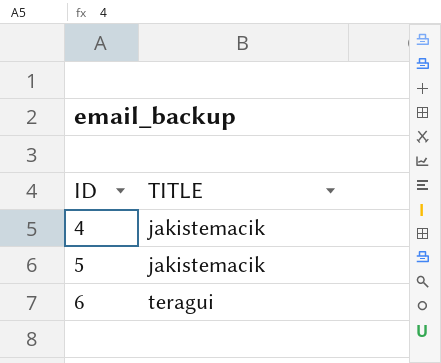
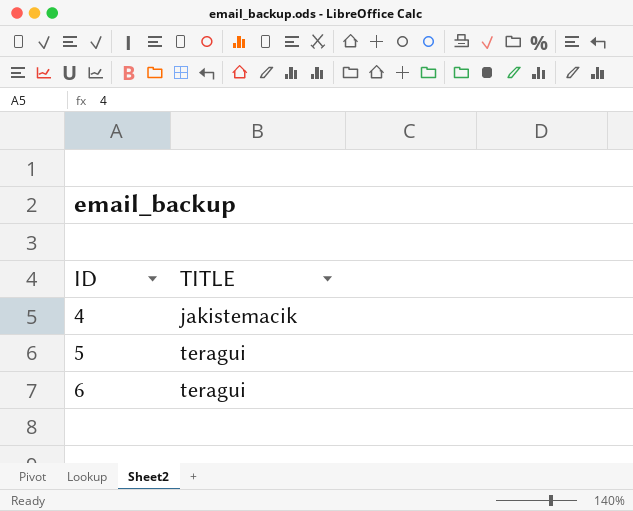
5 | TITLE: jakistemacik -> teragui

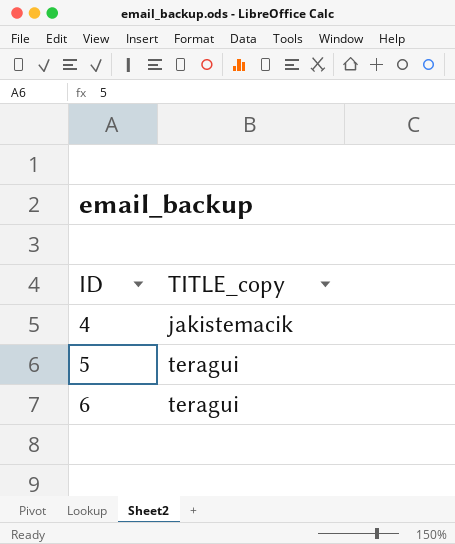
column name: TITLE -> TITLE_copy

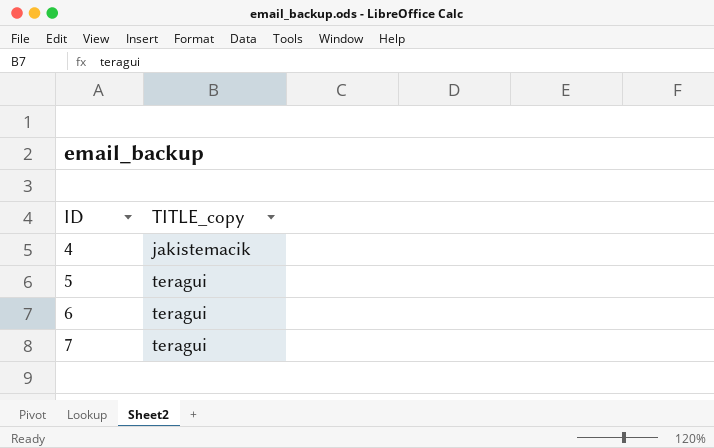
row 7: none -> teragui

